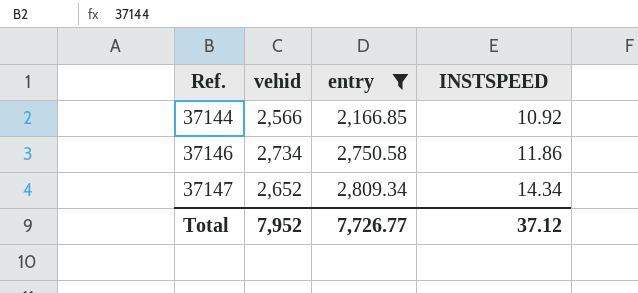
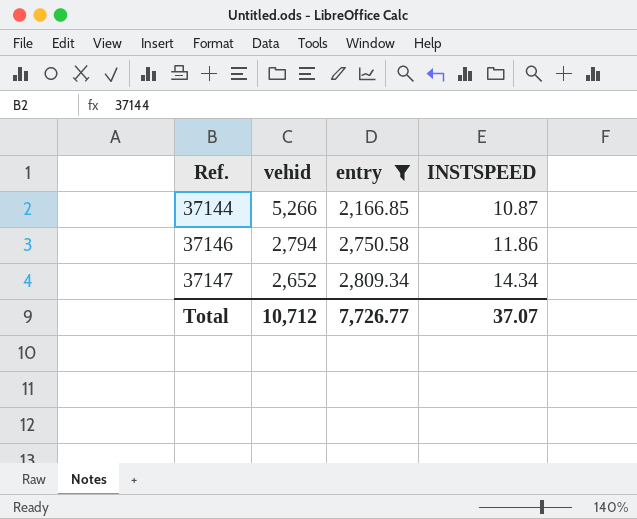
37144 | vehid: 2,566 -> 5,266
37144 | INSTSPEED: 10.92 -> 10.87
37146 | vehid: 2,734 -> 2,794
Total | vehid: 7,952 -> 10,712
Total | INSTSPEED: 37.12 -> 37.07

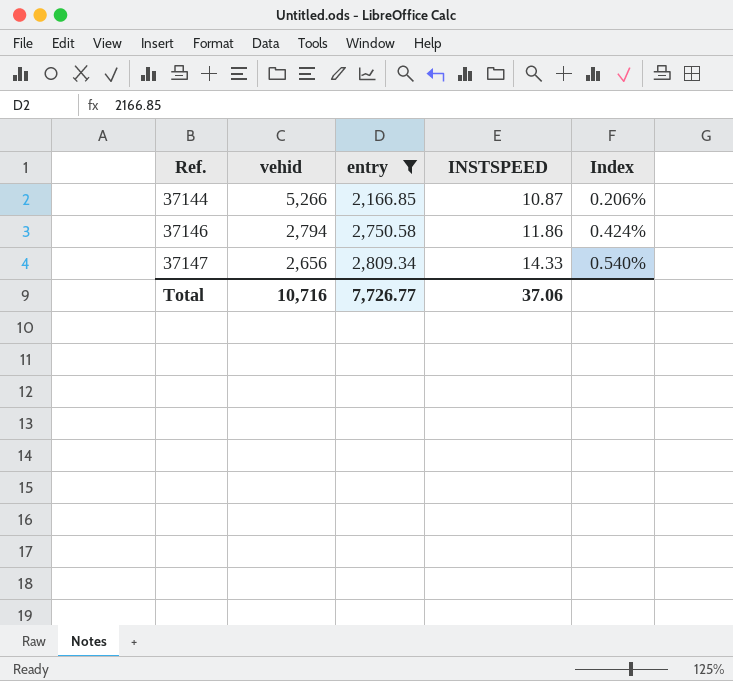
column Index | formula: none -> [INSTSPEED] / [vehid]
37147 | vehid: 2,652 -> 2,656
37147 | INSTSPEED: 14.34 -> 14.33
Total | vehid: 10,712 -> 10,716
Total | INSTSPEED: 37.07 -> 37.06

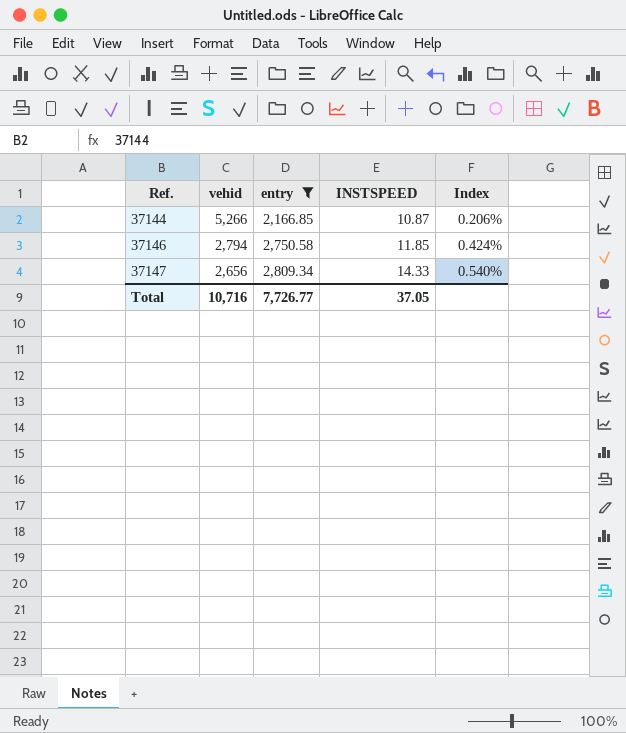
37146 | INSTSPEED: 11.86 -> 11.85
Total | INSTSPEED: 37.06 -> 37.05

